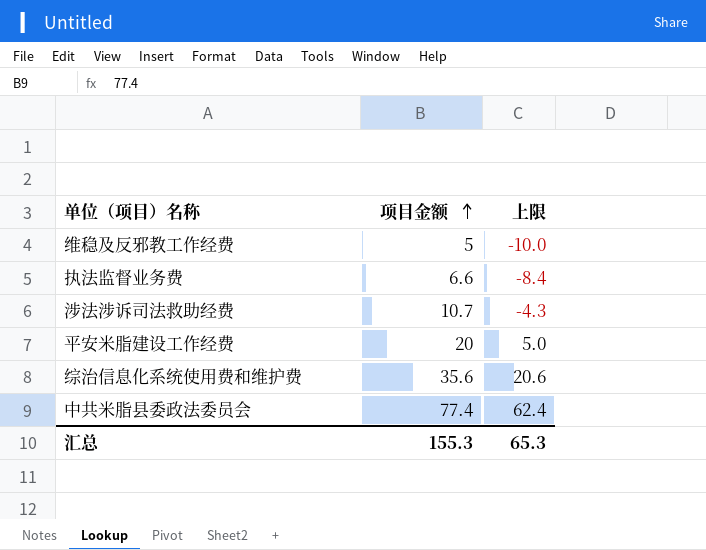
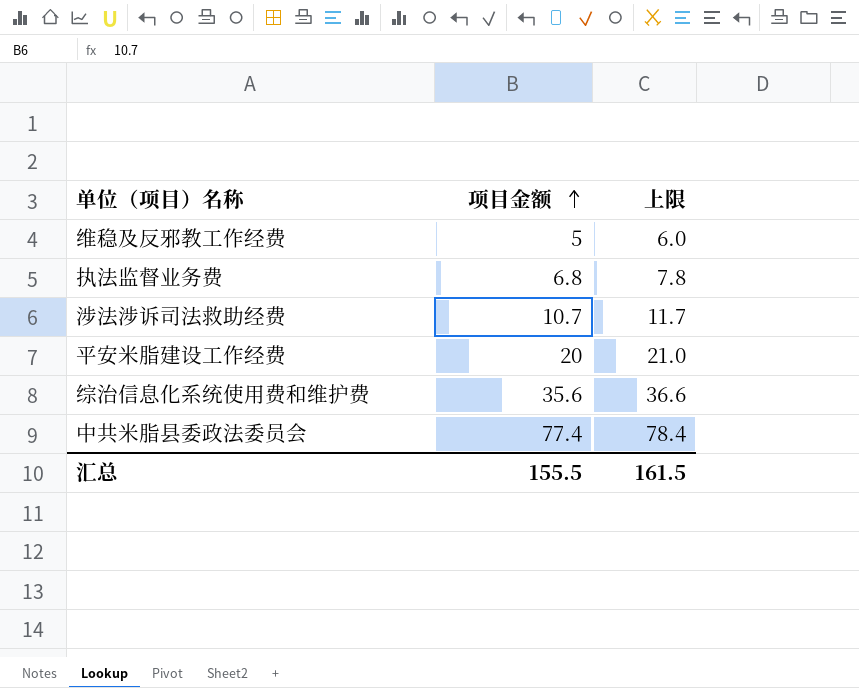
column 上限 | formula: [项目金额] - 15 -> [项目金额] + 1
执法监督业务费 | 项目金额: 6.6 -> 6.8
汇总 | 项目金额: 155.3 -> 155.5
汇总 | 上限: 65.3 -> 161.5

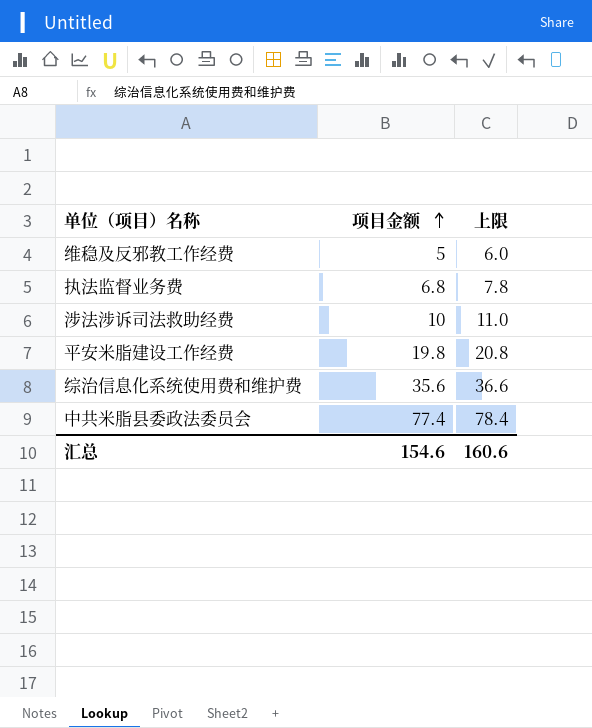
涉法涉诉司法救助经费 | 项目金额: 10.7 -> 10
涉法涉诉司法救助经费 | 上限: 11.7 -> 11.0
平安米脂建设工作经费 | 项目金额: 20 -> 19.8
平安米脂建设工作经费 | 上限: 21.0 -> 20.8
汇总 | 项目金额: 155.5 -> 154.6
汇总 | 上限: 161.5 -> 160.6

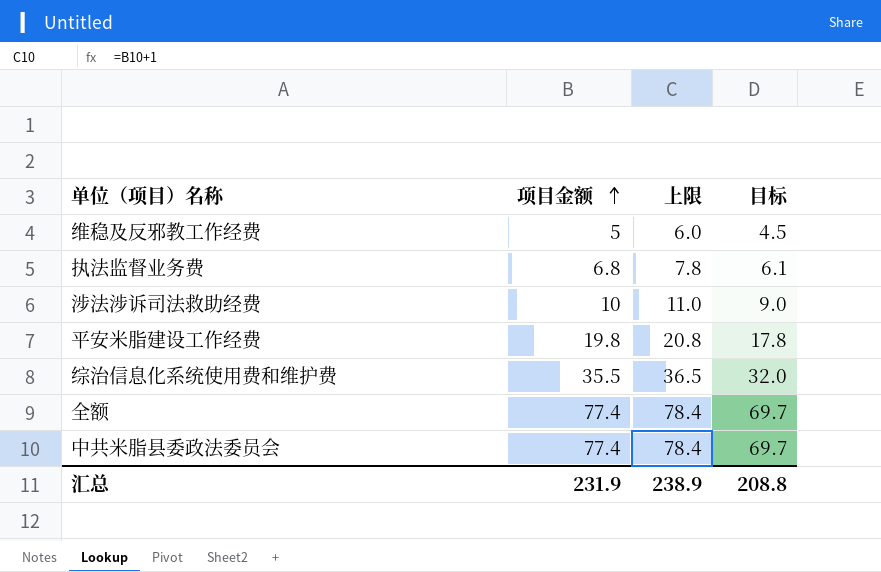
column 目标 | formula: none -> [项目金额] * 0.9
综治信息化系统使用费和维护费 | 项目金额: 35.6 -> 35.5
综治信息化系统使用费和维护费 | 上限: 36.6 -> 36.5
row 全额: none -> 77.4 | 78.4 | 69.7
汇总 | 项目金额: 154.6 -> 231.9
汇总 | 上限: 160.6 -> 238.9

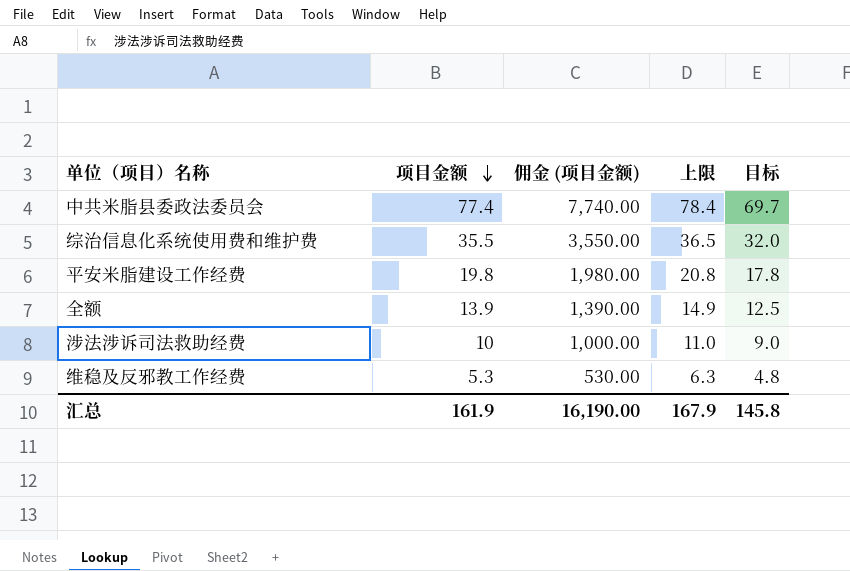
row order: 项目金额 ascending -> 项目金额 descending
column 佣金 (项目金额) | formula: none -> [项目金额] * 100
row 执法监督业务费: 6.8 | 7.8 | 6.1 -> none
全额 | 项目金额: 77.4 -> 13.9
全额 | 上限: 78.4 -> 14.9
全额 | 目标: 69.7 -> 12.5
维稳及反邪教工作经费 | 项目金额: 5 -> 5.3
维稳及反邪教工作经费 | 上限: 6.0 -> 6.3
维稳及反邪教工作经费 | 目标: 4.5 -> 4.8
汇总 | 项目金额: 231.9 -> 161.9
汇总 | 上限: 238.9 -> 167.9
汇总 | 目标: 208.8 -> 145.8

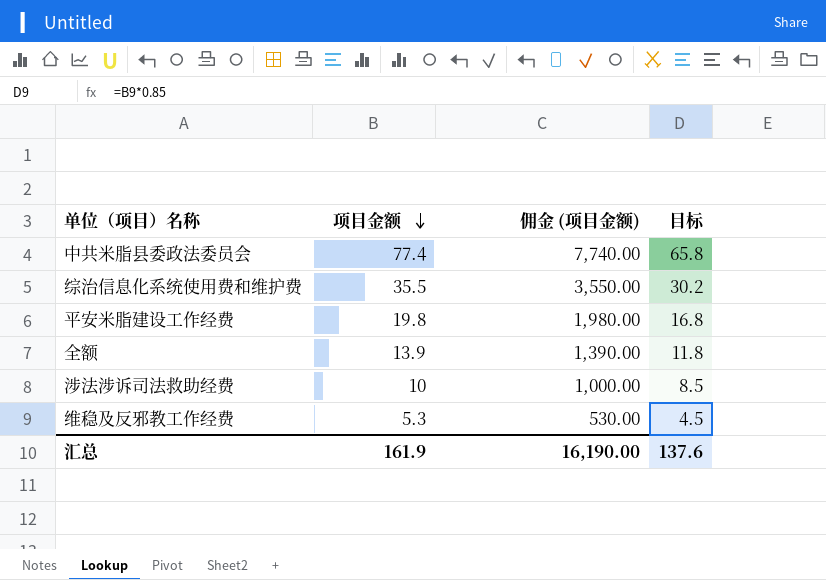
column 上限 | formula: [项目金额] + 1 -> none
column 目标 | formula: [项目金额] * 0.9 -> [项目金额] * 0.85
汇总 | 目标: 145.8 -> 137.6

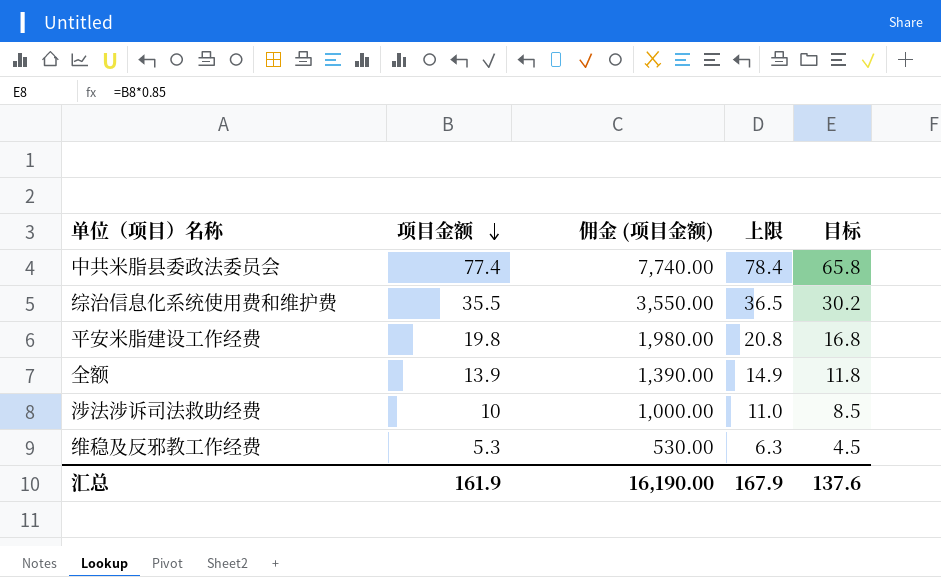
column 上限 | formula: none -> [项目金额] + 1

